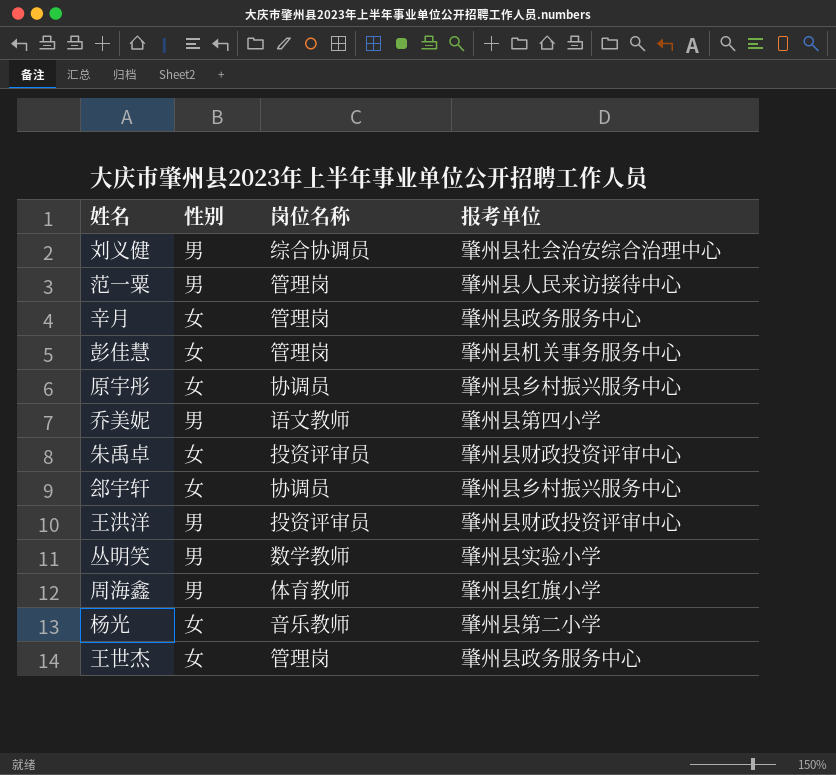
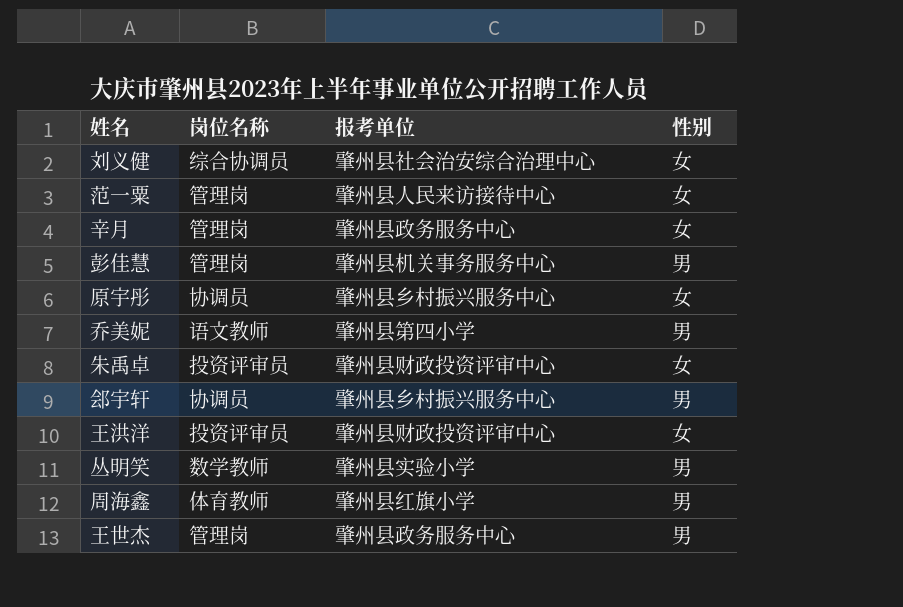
column 性别 | position: 2 -> 4
row 杨光: 女 | 音乐教师 | 肇州县第二小学 -> none
刘义健 | 性别: 男 -> 女
范一粟 | 性别: 男 -> 女
彭佳慧 | 性别: 女 -> 男
郐宇轩 | 性别: 女 -> 男
王洪洋 | 性别: 男 -> 女
王世杰 | 性别: 女 -> 男

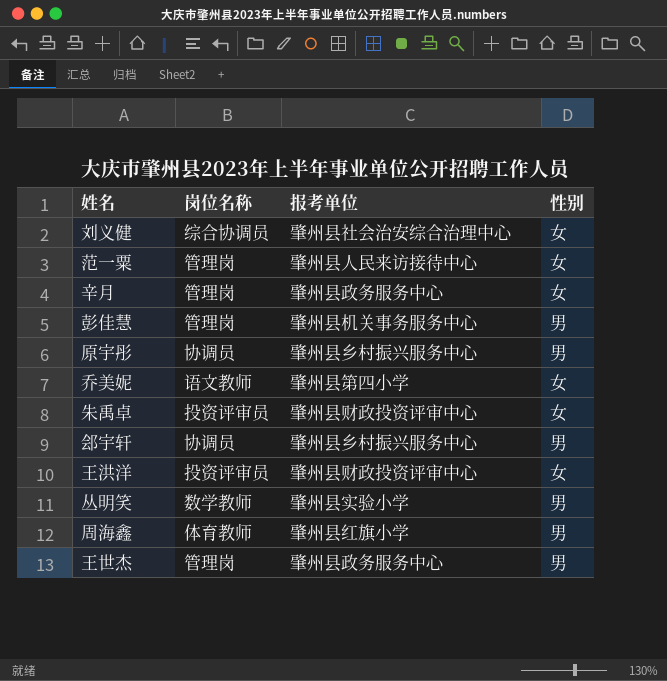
原宇彤 | 性别: 女 -> 男
乔美妮 | 性别: 男 -> 女

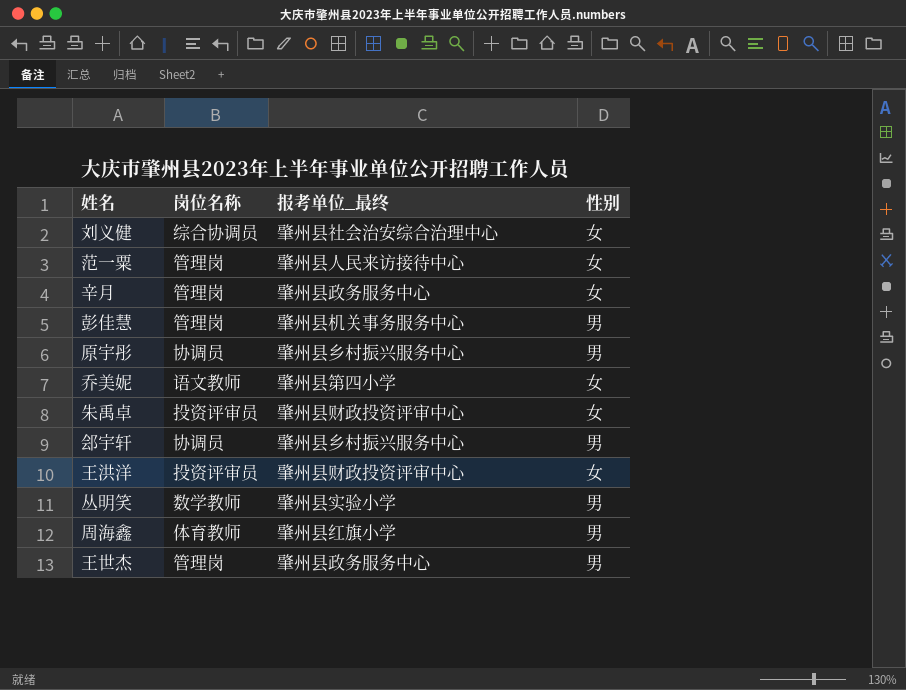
column name: 报考单位 -> 报考单位_最终

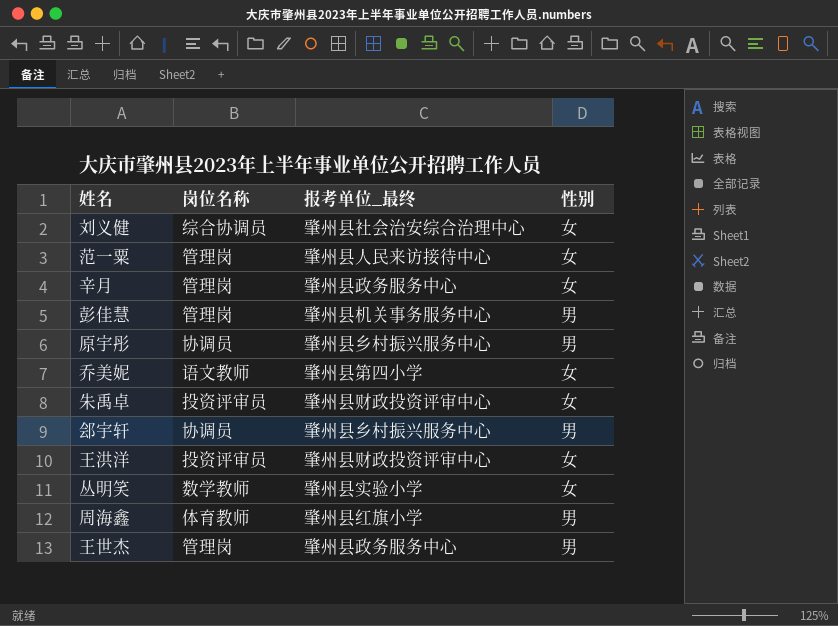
丛明笑 | 性别: 男 -> 女

